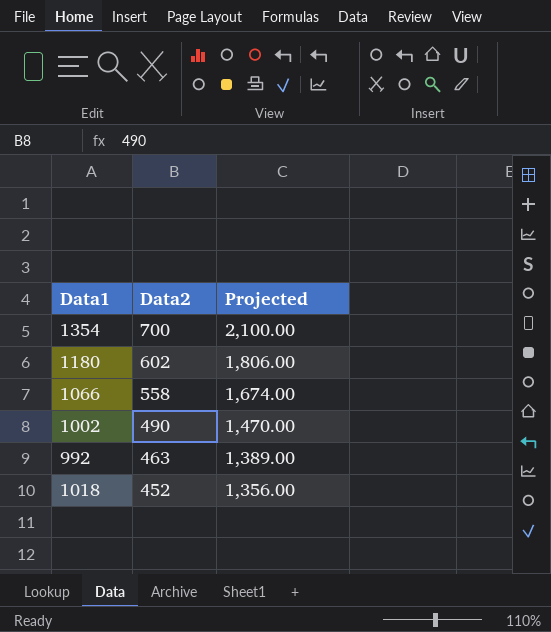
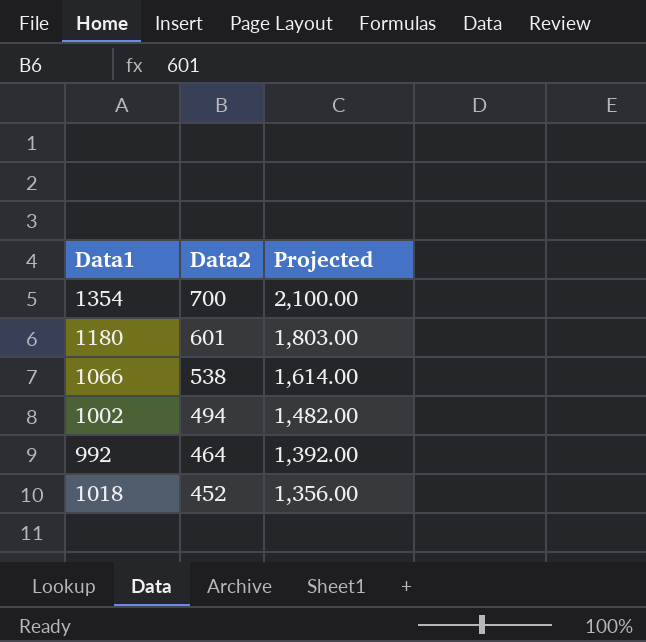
1180 | Data2: 602 -> 601
1180 | Projected: 1,806.00 -> 1,803.00
1066 | Data2: 558 -> 538
1066 | Projected: 1,674.00 -> 1,614.00
1002 | Data2: 490 -> 494
1002 | Projected: 1,470.00 -> 1,482.00
992 | Data2: 463 -> 464
992 | Projected: 1,389.00 -> 1,392.00

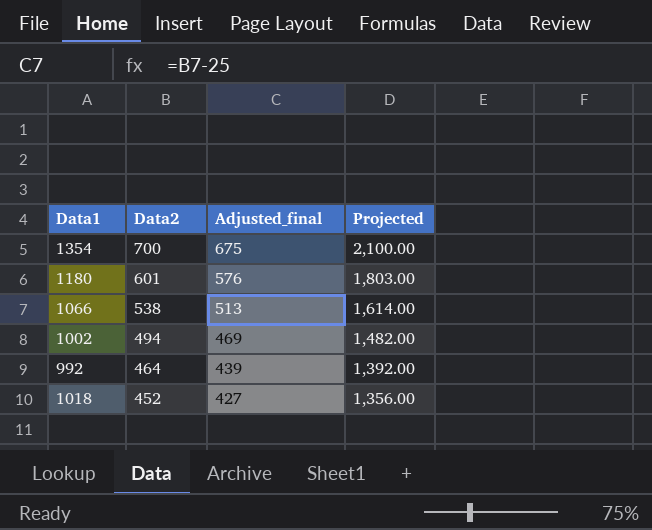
column Adjusted_final | formula: none -> [Data2] - 25

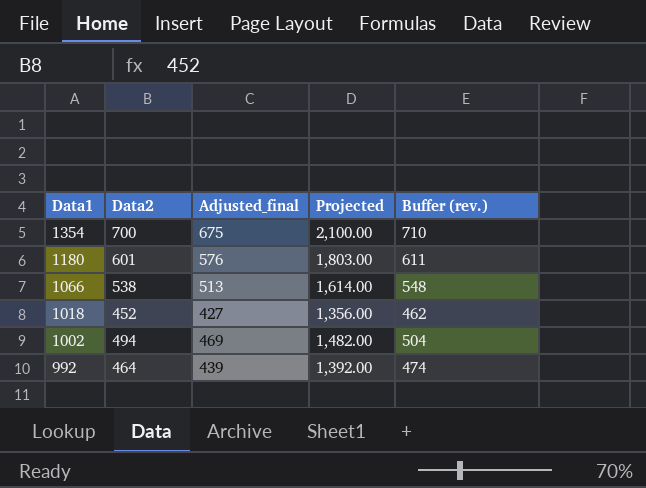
row order: Data2 descending -> Data1 descending
column Buffer (rev.) | formula: none -> [Data2] + 10

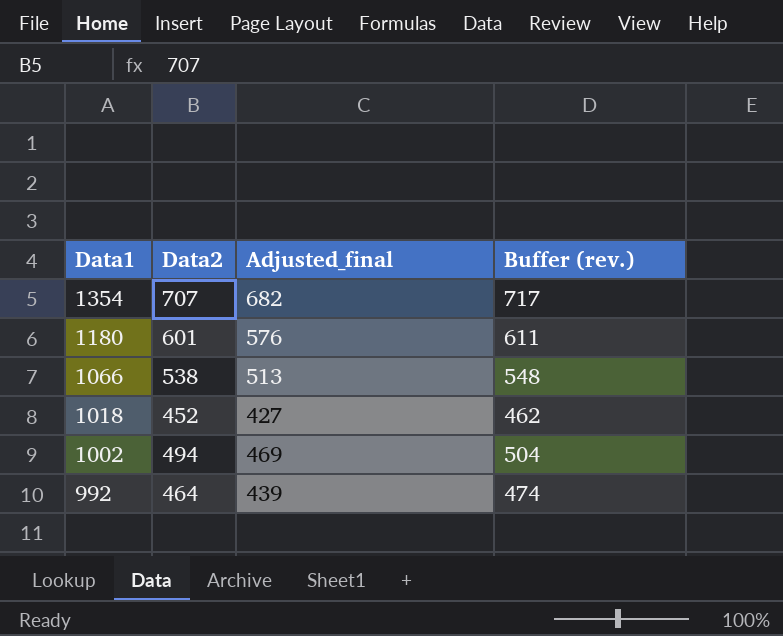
column Projected | formula: [Data2] * 3 -> none
1354 | Data2: 700 -> 707
1354 | Adjusted_final: 675 -> 682
1354 | Buffer (rev.): 710 -> 717

